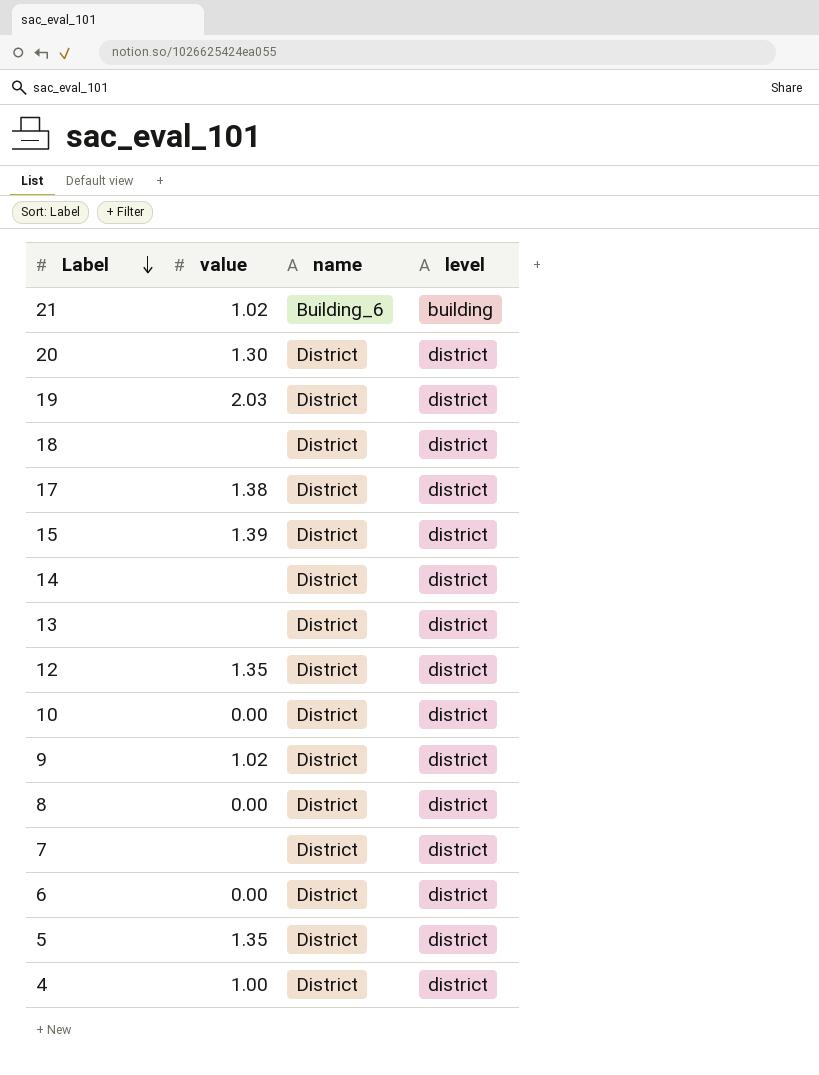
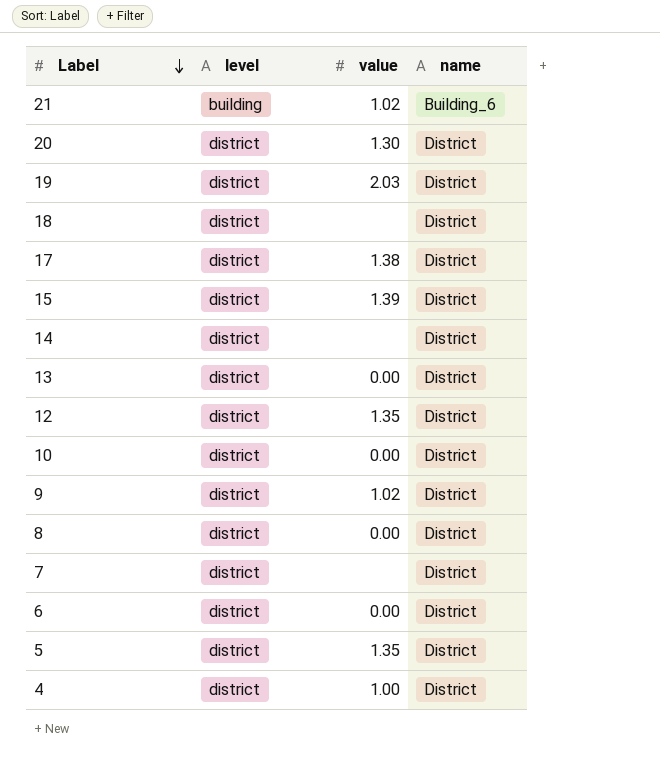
column level | position: 4 -> 2
13 | value: none -> 0.00

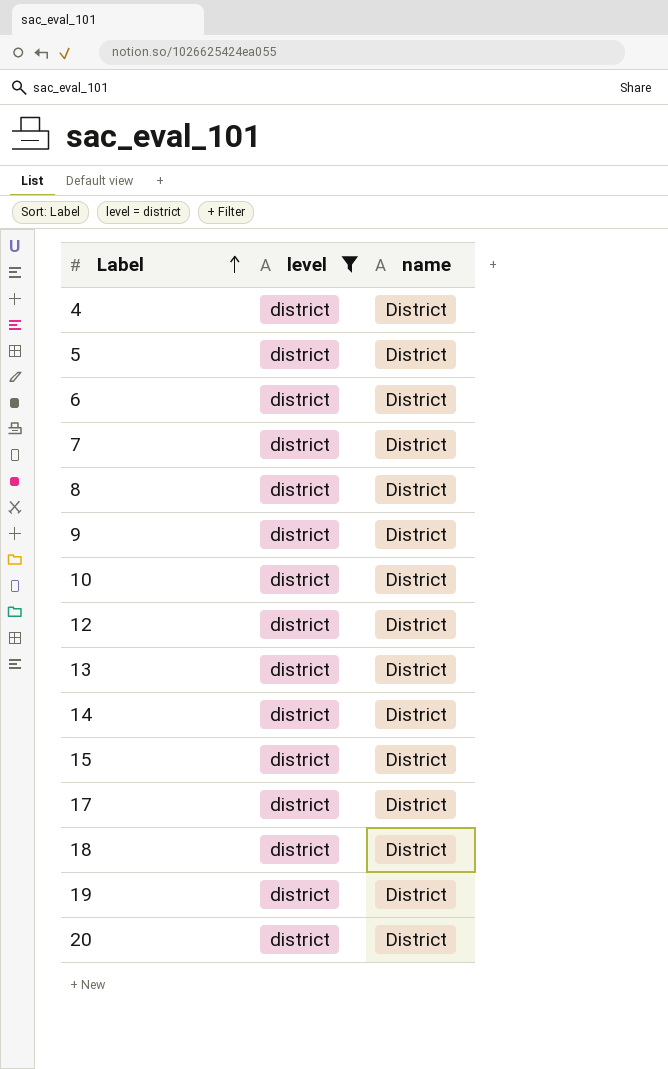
filter: none -> level = district
row order: Label descending -> Label ascending
column value | position: 3 -> none

